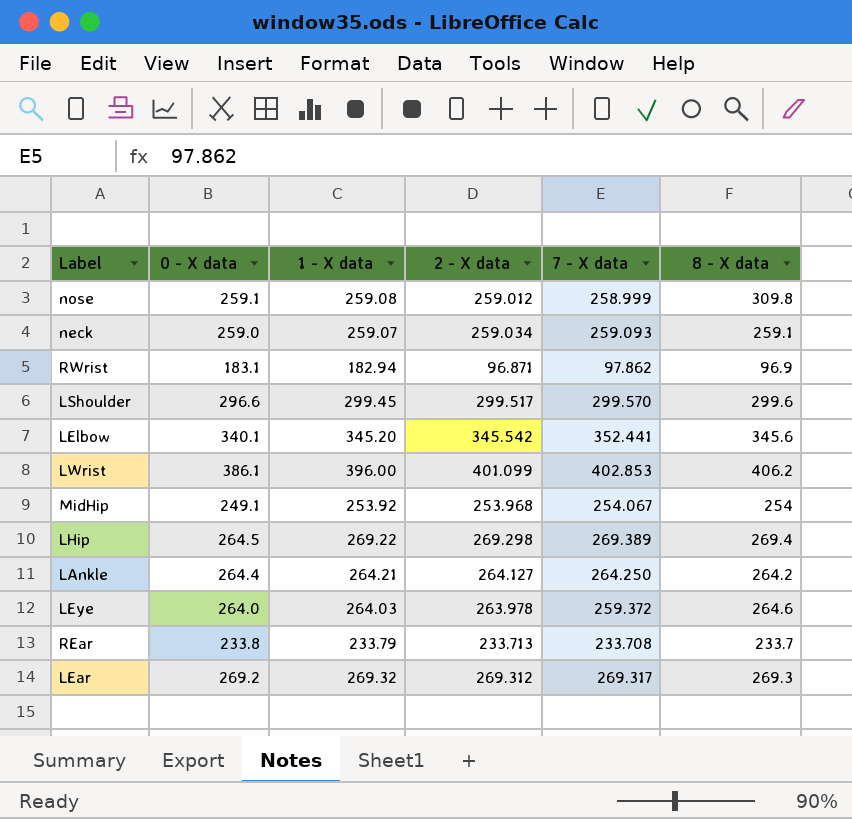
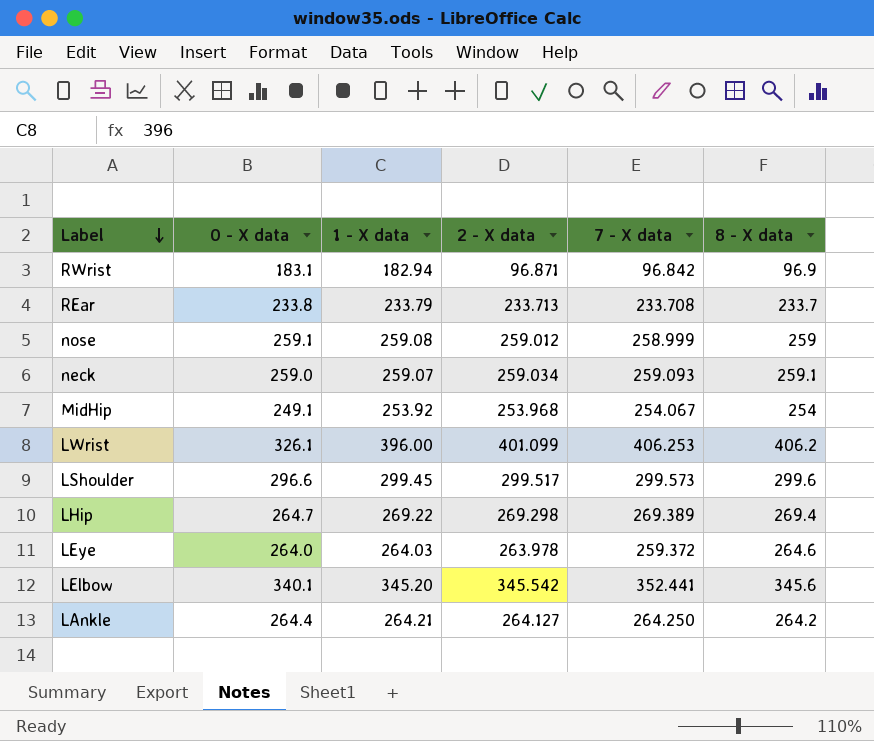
row order: none -> Label descending
row LEar: 269.2 | 269.32 | 269.312 | 269.317 | 269.3 -> none
RWrist | 7 - X data: 97.862 -> 96.842
nose | 8 - X data: 309.8 -> 259
LWrist | 0 - X data: 386.1 -> 326.1
LWrist | 7 - X data: 402.853 -> 406.253
LShoulder | 7 - X data: 299.570 -> 299.573
LHip | 0 - X data: 264.5 -> 264.7

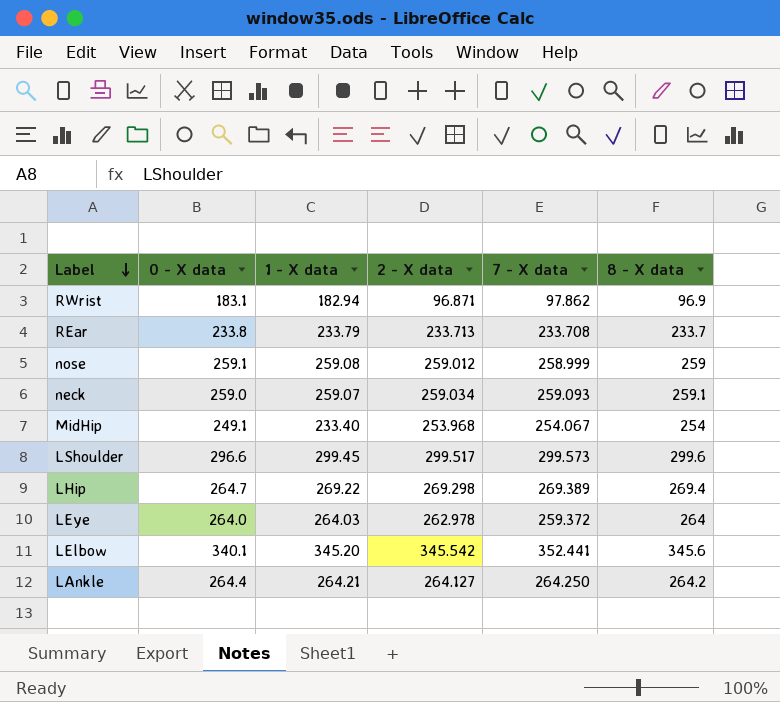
row LWrist: 326.1 | 396.00 | 401.099 | 406.253 | 406.2 -> none
RWrist | 7 - X data: 96.842 -> 97.862
MidHip | 1 - X data: 253.92 -> 233.40
LEye | 2 - X data: 263.978 -> 262.978
LEye | 8 - X data: 264.6 -> 264

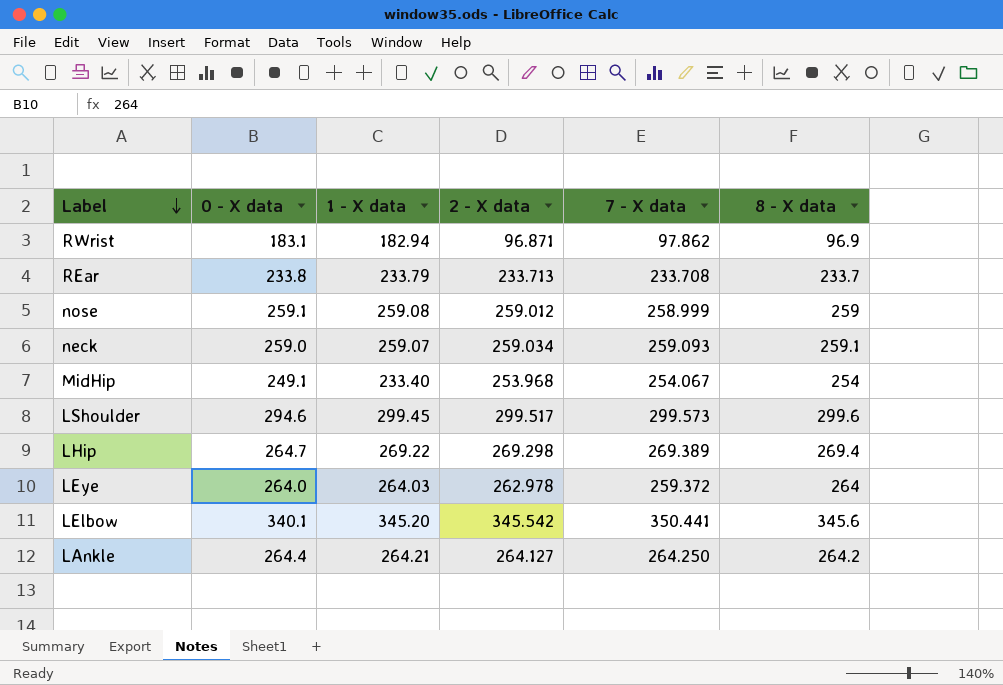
LShoulder | 0 - X data: 296.6 -> 294.6
LElbow | 7 - X data: 352.441 -> 350.441

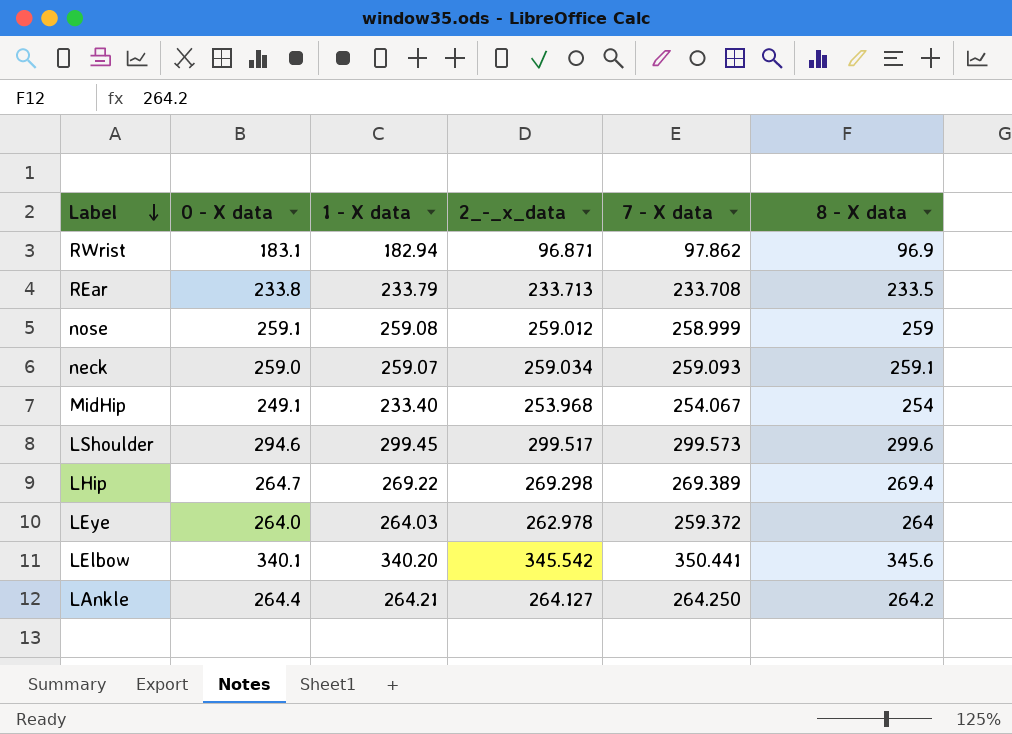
column name: 2 - X data -> 2_-_x_data
REar | 8 - X data: 233.7 -> 233.5
LElbow | 1 - X data: 345.20 -> 340.20

